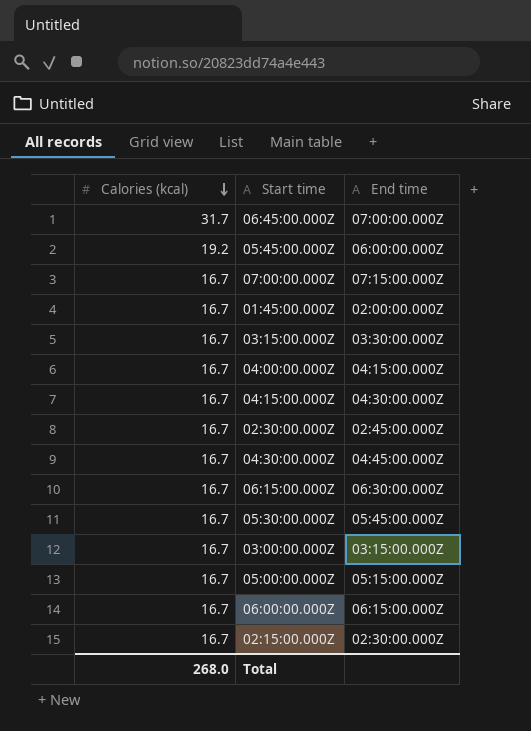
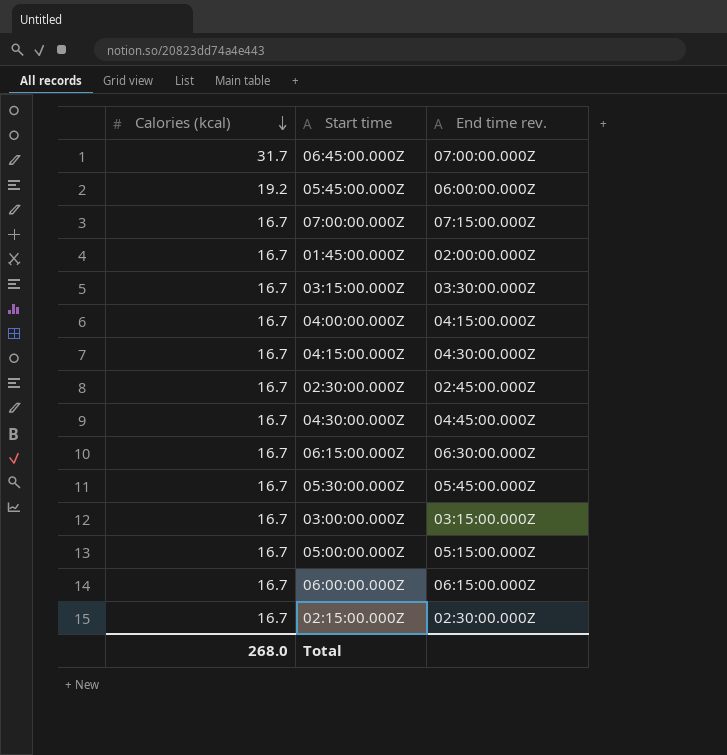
column name: End time -> End time rev.

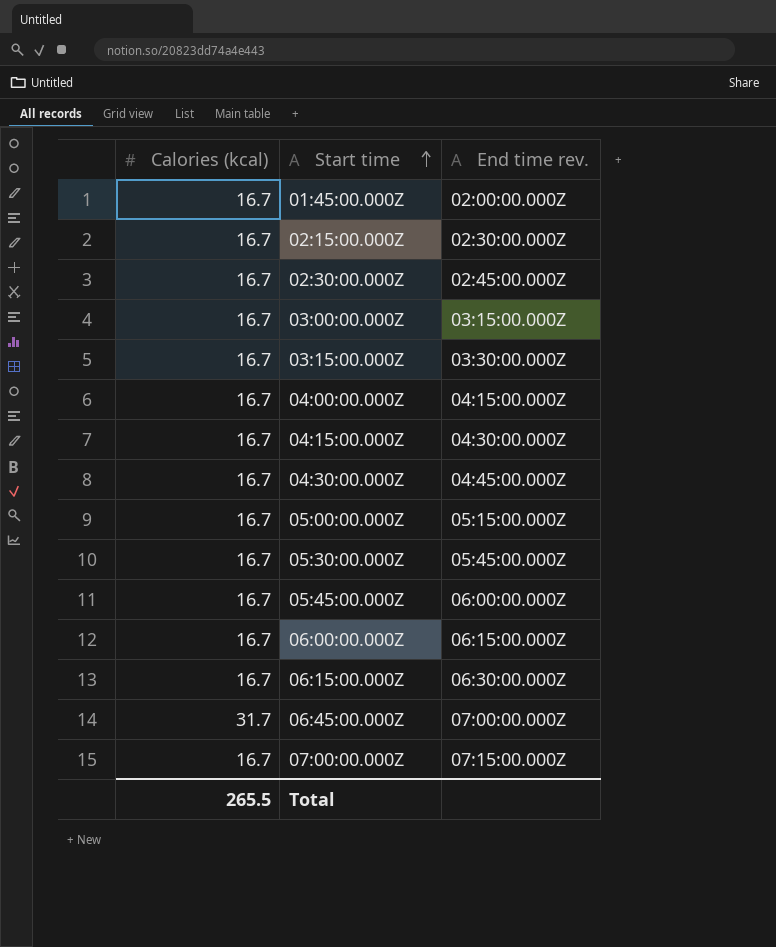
row order: Calories (kcal) descending -> Start time ascending
05:45:00.000Z | Calories (kcal): 19.2 -> 16.7
Total | Calories (kcal): 268.0 -> 265.5

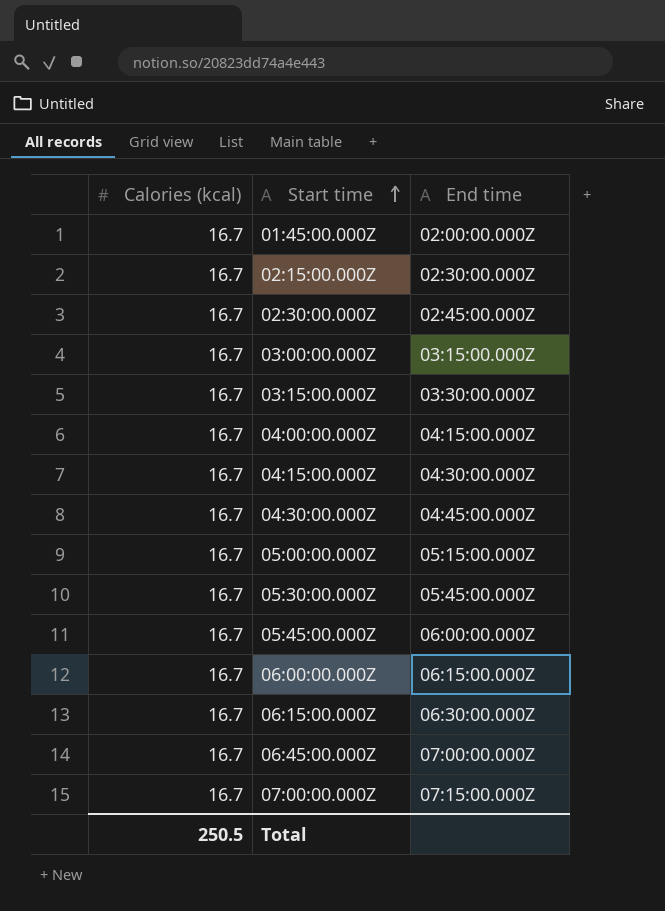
column name: End time rev. -> End time
06:45:00.000Z | Calories (kcal): 31.7 -> 16.7
Total | Calories (kcal): 265.5 -> 250.5

